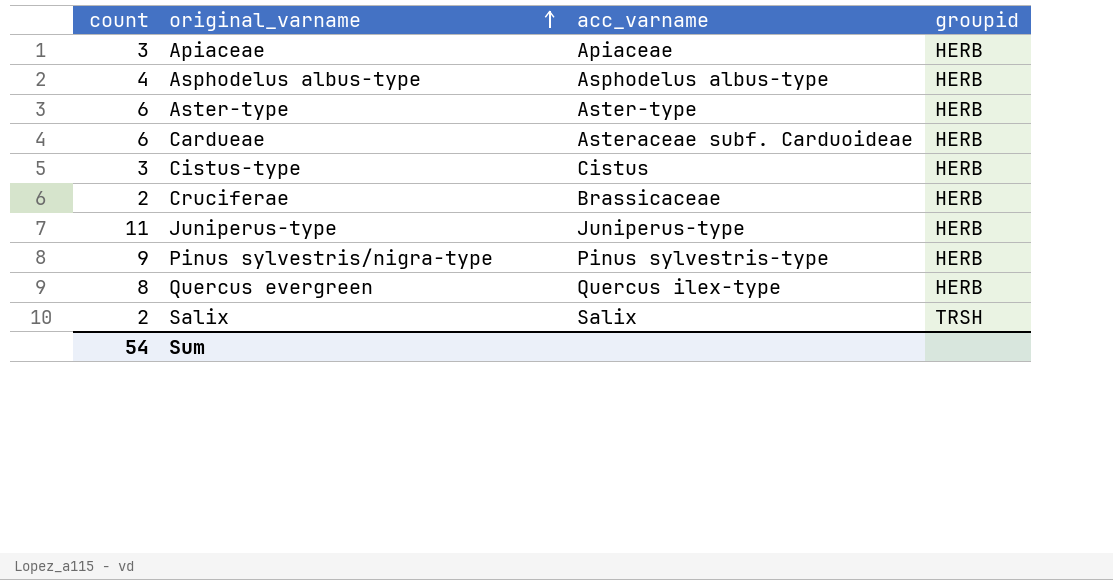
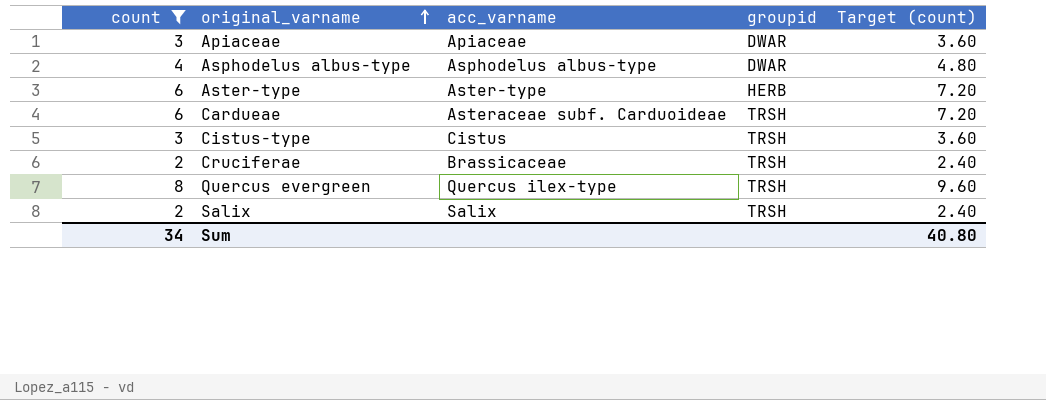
filter: none -> count <= 8
column Target (count) | formula: none -> [count] * 1.2
Apiaceae | groupid: HERB -> DWAR
Asphodelus albus-type | groupid: HERB -> DWAR
Cardueae | groupid: HERB -> TRSH
Cistus-type | groupid: HERB -> TRSH
Cruciferae | groupid: HERB -> TRSH
Quercus evergreen | groupid: HERB -> TRSH
Sum | count: 54 -> 34

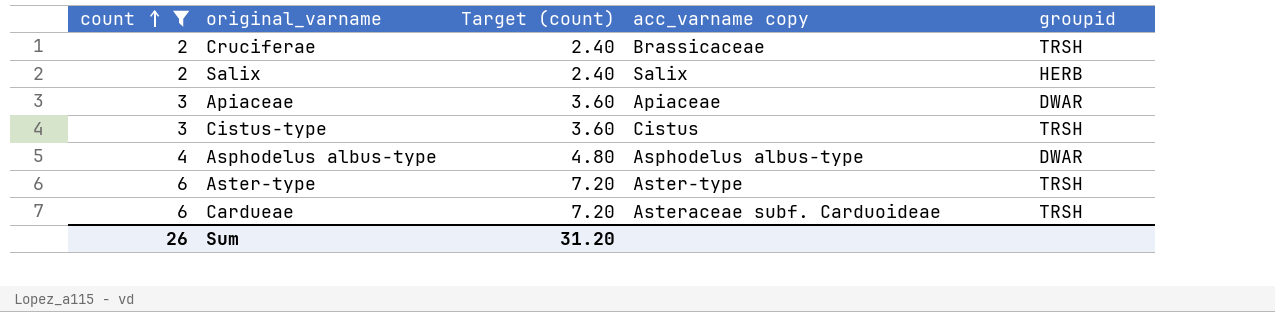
row order: original_varname ascending -> count ascending
column Target (count) | position: 5 -> 3
column name: acc_varname -> acc_varname copy
row Quercus evergreen: 8 | Quercus ilex-type | TRSH | 9.60 -> none
Salix | groupid: TRSH -> HERB
Aster-type | groupid: HERB -> TRSH
Sum | count: 34 -> 26
Sum | Target (count): 40.80 -> 31.20

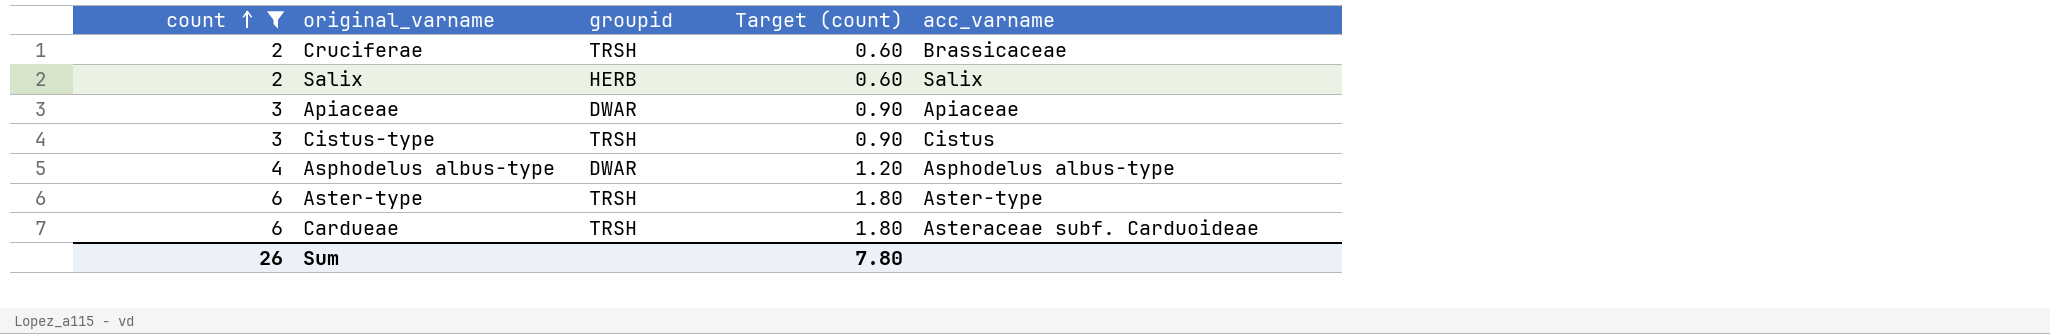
column groupid | position: 5 -> 3
column Target (count) | formula: [count] * 1.2 -> [count] * 0.3
column name: acc_varname copy -> acc_varname
Sum | Target (count): 31.20 -> 7.80

